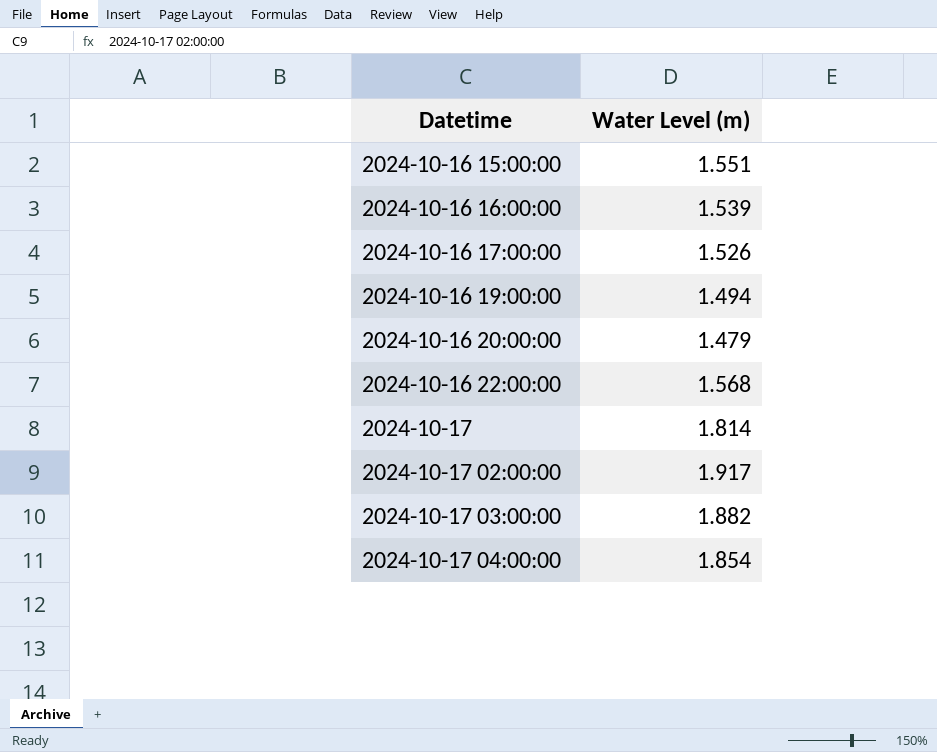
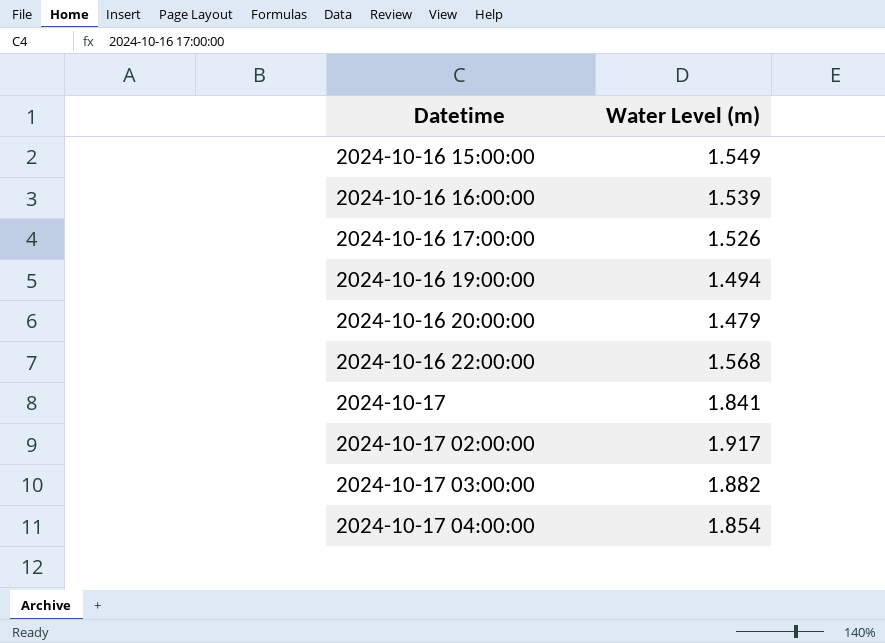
2024-10-16 15:00:00 | Water Level (m): 1.551 -> 1.549
2024-10-17 | Water Level (m): 1.814 -> 1.841

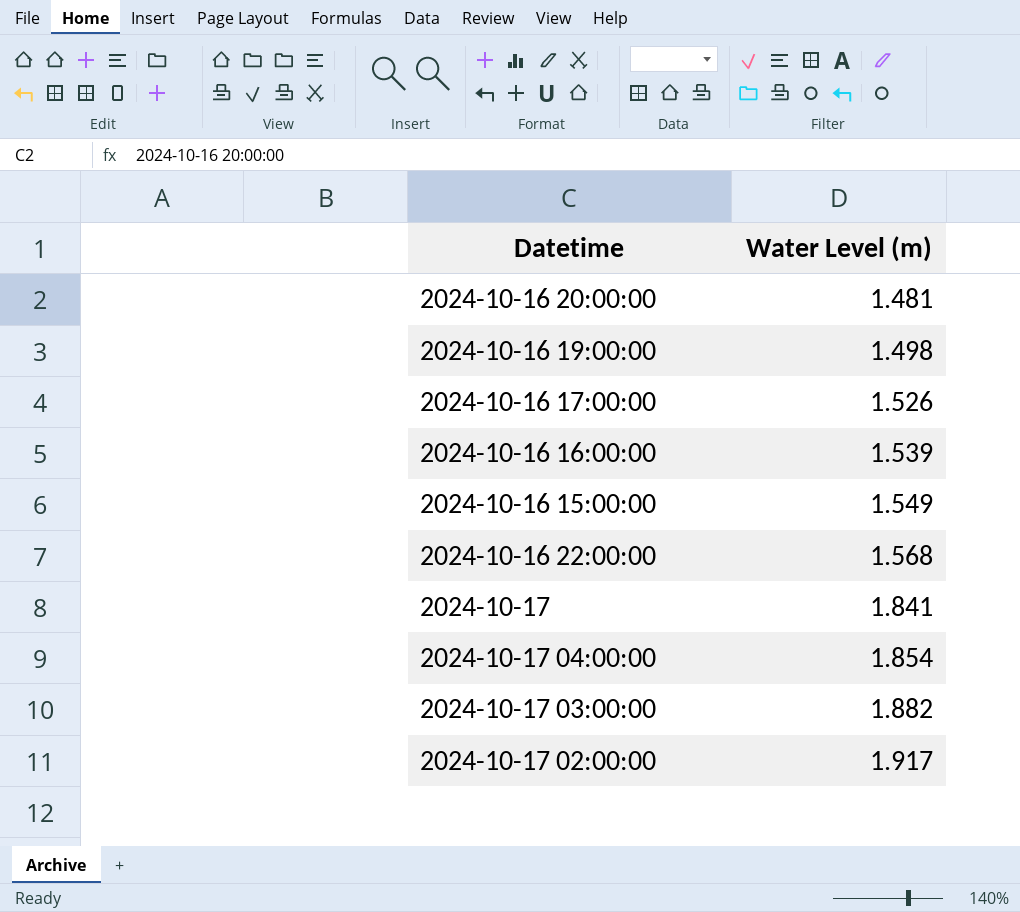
row order: Datetime ascending -> Water Level (m) ascending
2024-10-16 20:00:00 | Water Level (m): 1.479 -> 1.481
2024-10-16 19:00:00 | Water Level (m): 1.494 -> 1.498

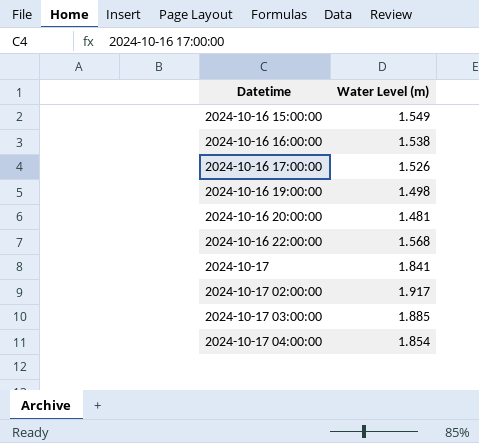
row order: Water Level (m) ascending -> Datetime ascending
2024-10-16 16:00:00 | Water Level (m): 1.539 -> 1.538
2024-10-17 03:00:00 | Water Level (m): 1.882 -> 1.885

